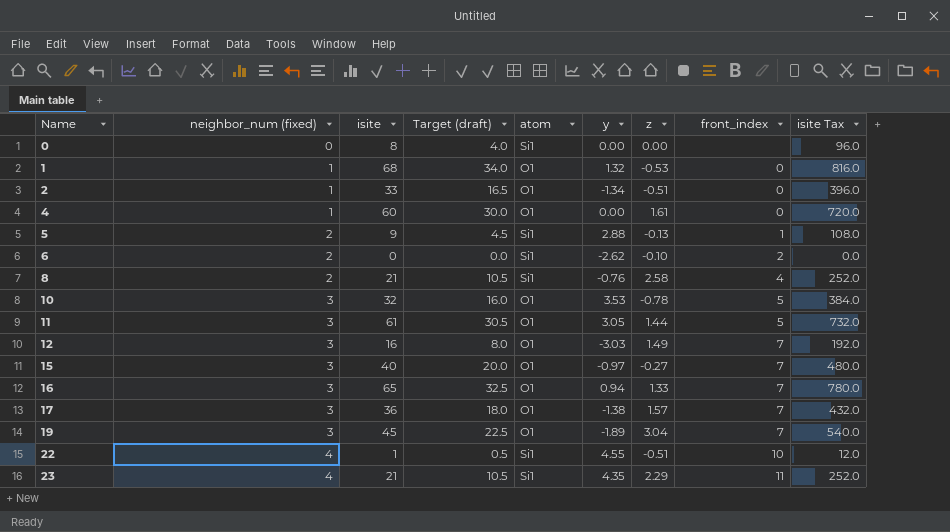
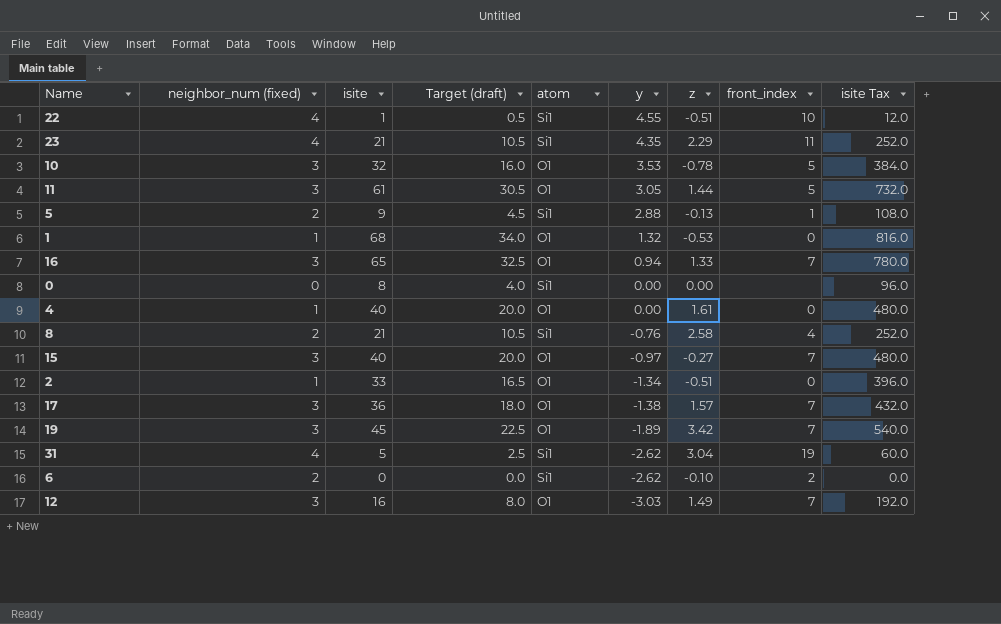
row order: Name ascending -> y descending
4 | isite: 60 -> 40
4 | Target (draft): 30.0 -> 20.0
4 | isite Tax: 720.0 -> 480.0
19 | z: 3.04 -> 3.42
row 31: none -> 4 | 5 | 2.5 | Si1 | -2.62 | 3.04 | 19 | 60.0

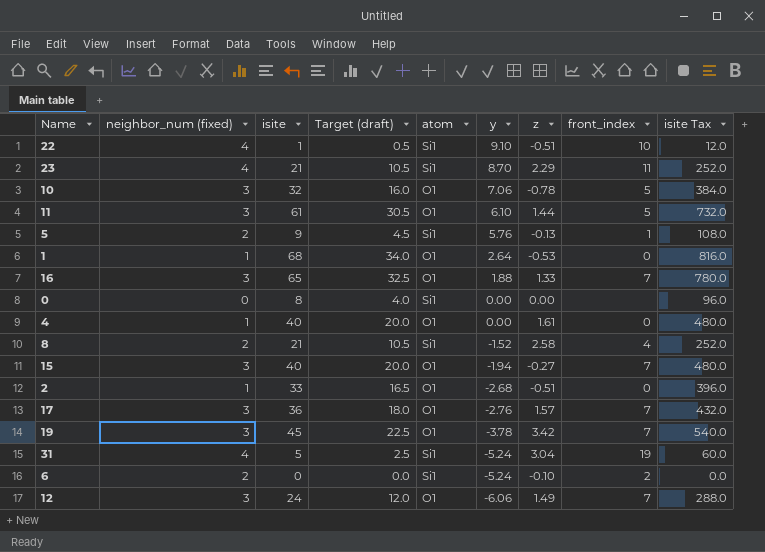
22 | y: 4.55 -> 9.10
23 | y: 4.35 -> 8.70
10 | y: 3.53 -> 7.06
11 | y: 3.05 -> 6.10
5 | y: 2.88 -> 5.76
1 | y: 1.32 -> 2.64
16 | y: 0.94 -> 1.88
8 | y: -0.76 -> -1.52
15 | y: -0.97 -> -1.94
2 | y: -1.34 -> -2.68
17 | y: -1.38 -> -2.76
19 | y: -1.89 -> -3.78
31 | y: -2.62 -> -5.24
6 | y: -2.62 -> -5.24
12 | isite: 16 -> 24
12 | Target (draft): 8.0 -> 12.0
12 | y: -3.03 -> -6.06
12 | isite Tax: 192.0 -> 288.0

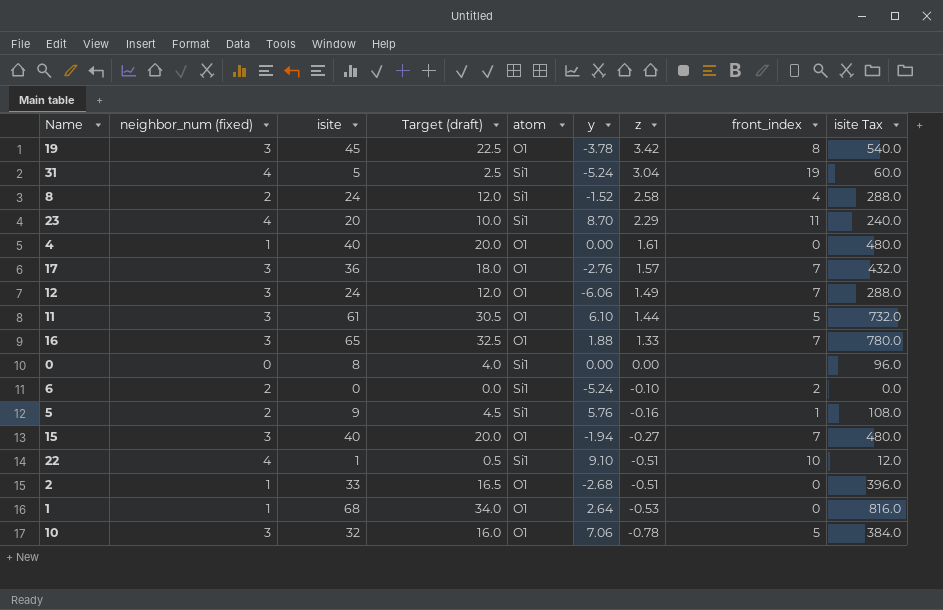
row order: y descending -> z descending
19 | front_index: 7 -> 8
8 | isite: 21 -> 24
8 | Target (draft): 10.5 -> 12.0
8 | isite Tax: 252.0 -> 288.0
23 | isite: 21 -> 20
23 | Target (draft): 10.5 -> 10.0
23 | isite Tax: 252.0 -> 240.0
5 | z: -0.13 -> -0.16

